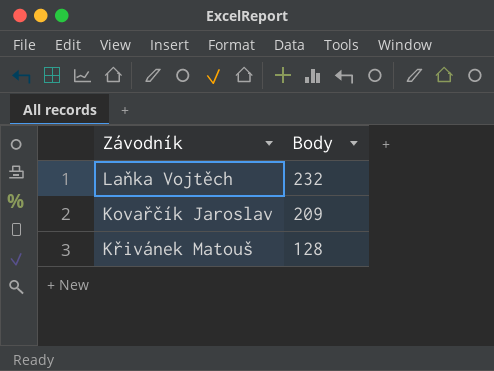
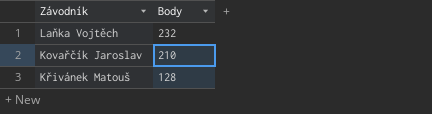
Kovařčík Jaroslav | Body: 209 -> 210

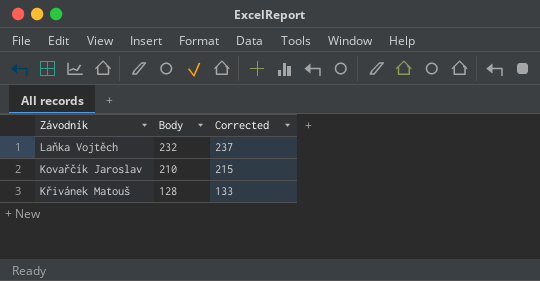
column Corrected | formula: none -> [Body] + 5

